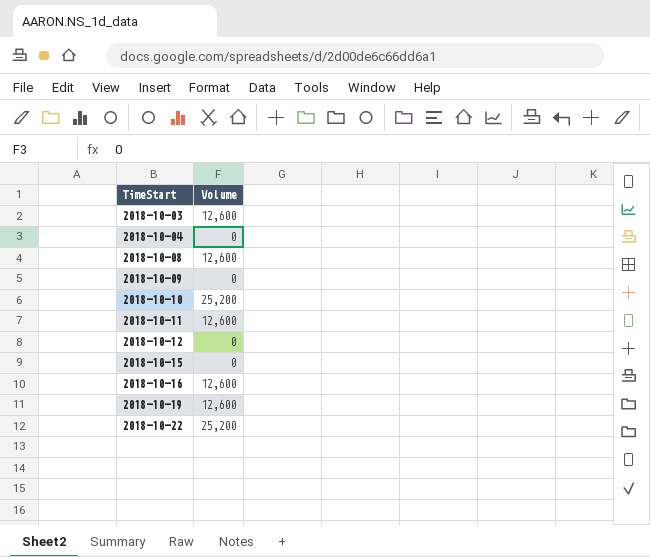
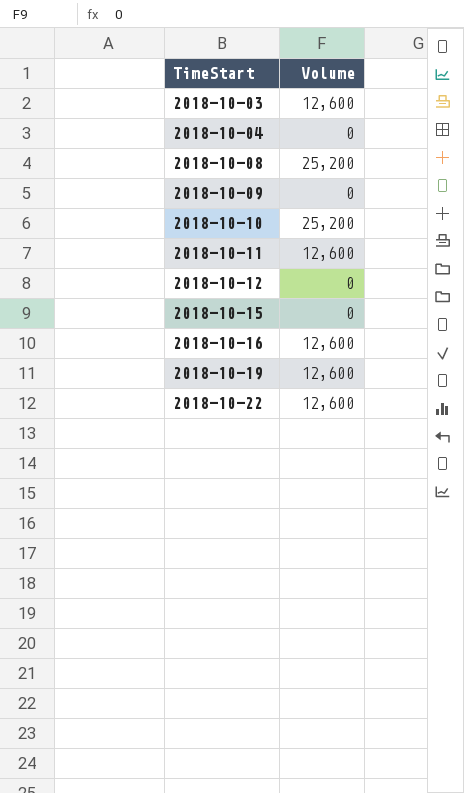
2018-10-08 | Volume: 12,600 -> 25,200
2018-10-22 | Volume: 25,200 -> 12,600

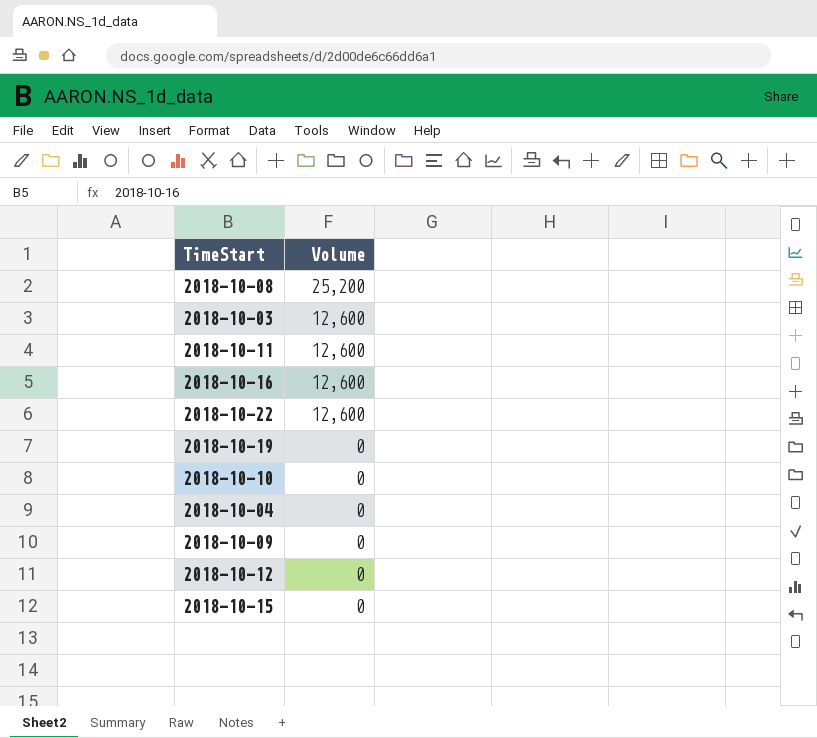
row order: TimeStart ascending -> Volume descending
2018-10-19 | Volume: 12,600 -> 0
2018-10-10 | Volume: 25,200 -> 0

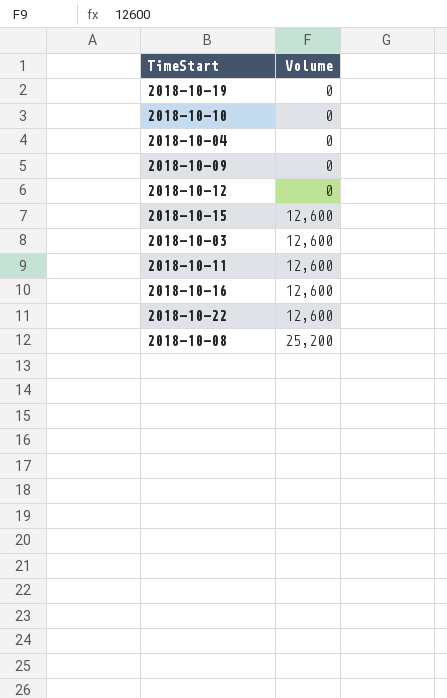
row order: Volume descending -> Volume ascending
2018-10-15 | Volume: 0 -> 12,600

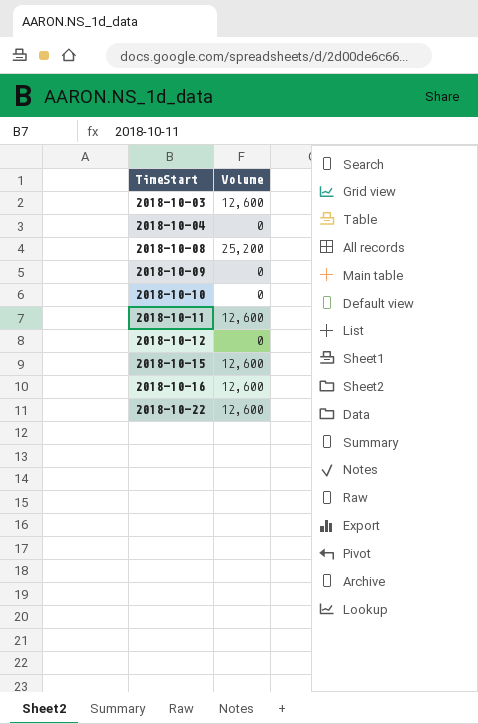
row order: Volume ascending -> TimeStart ascending
row 2018-10-19: 0 -> none

